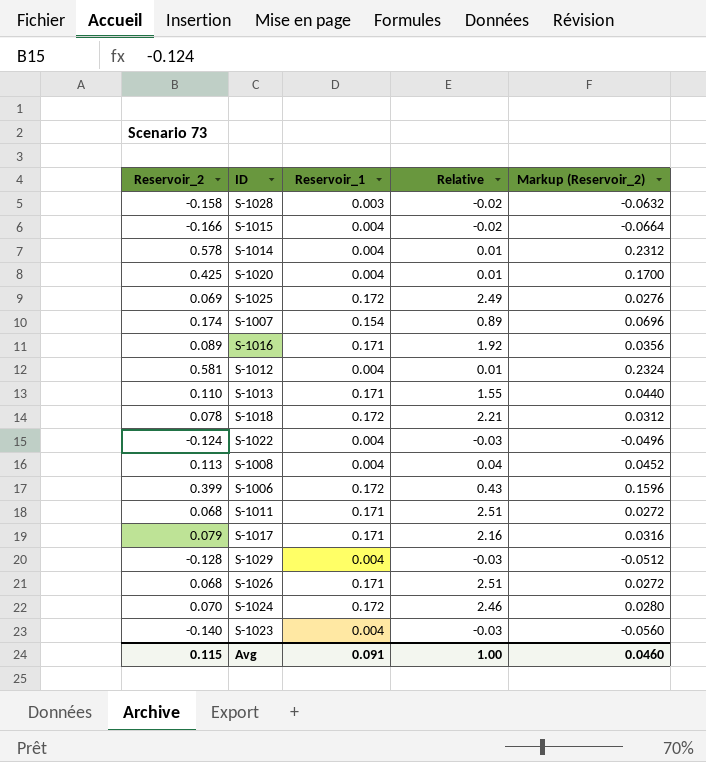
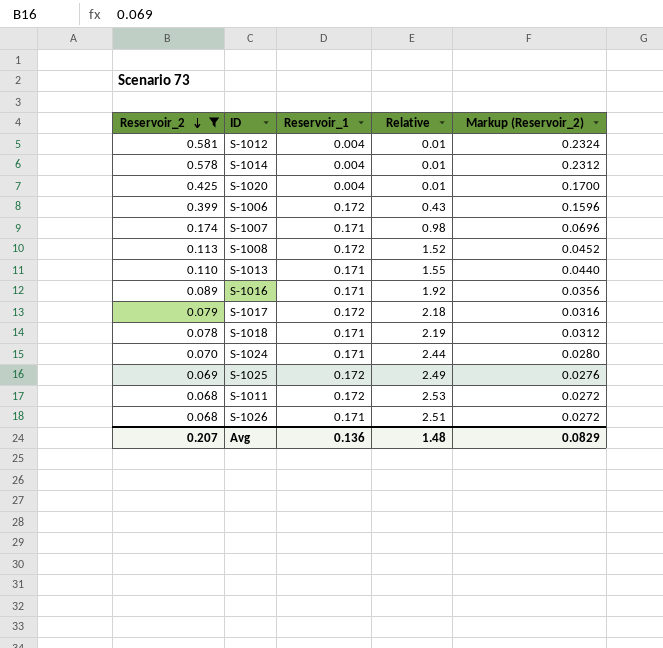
filter: none -> Reservoir_2 >= 0.068
row order: none -> Reservoir_2 descending
S-1007 | Reservoir_1: 0.154 -> 0.171
S-1007 | Relative: 0.89 -> 0.98
S-1008 | Reservoir_1: 0.004 -> 0.172
S-1008 | Relative: 0.04 -> 1.52
S-1017 | Reservoir_1: 0.171 -> 0.172
S-1017 | Relative: 2.16 -> 2.18
S-1018 | Reservoir_1: 0.172 -> 0.171
S-1018 | Relative: 2.21 -> 2.19
S-1024 | Reservoir_1: 0.172 -> 0.171
S-1024 | Relative: 2.46 -> 2.44
S-1011 | Reservoir_1: 0.171 -> 0.172
S-1011 | Relative: 2.51 -> 2.53
Avg | Reservoir_2: 0.115 -> 0.207
Avg | Reservoir_1: 0.091 -> 0.136
Avg | Relative: 1.00 -> 1.48
Avg | Markup (Reservoir_2): 0.0460 -> 0.0829

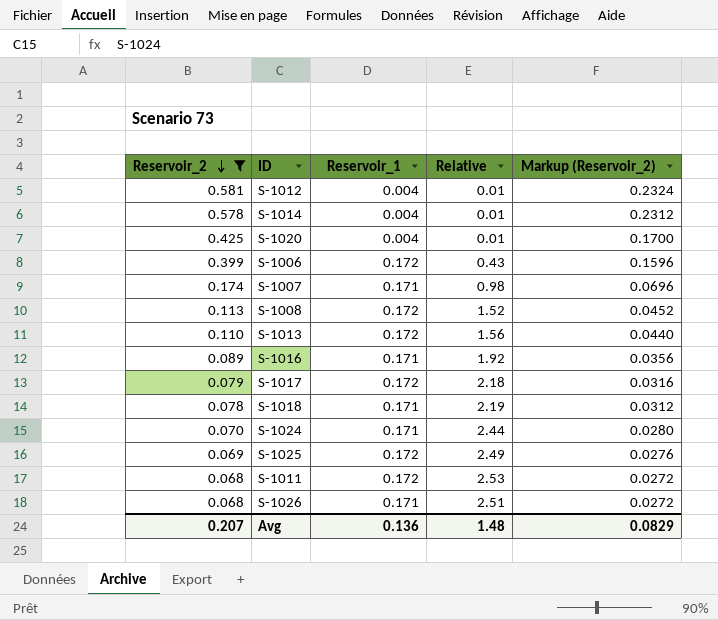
S-1013 | Reservoir_1: 0.171 -> 0.172
S-1013 | Relative: 1.55 -> 1.56

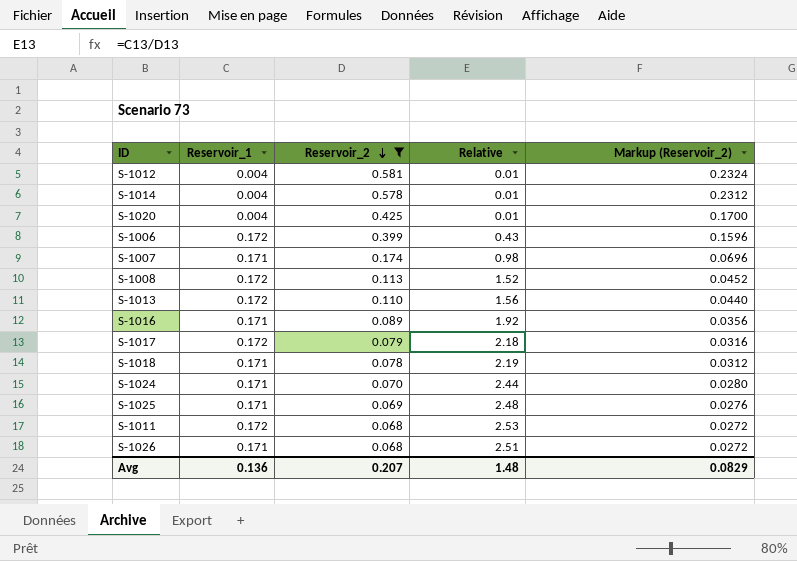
column Reservoir_2 | position: 1 -> 3
S-1025 | Reservoir_1: 0.172 -> 0.171
S-1025 | Relative: 2.49 -> 2.48

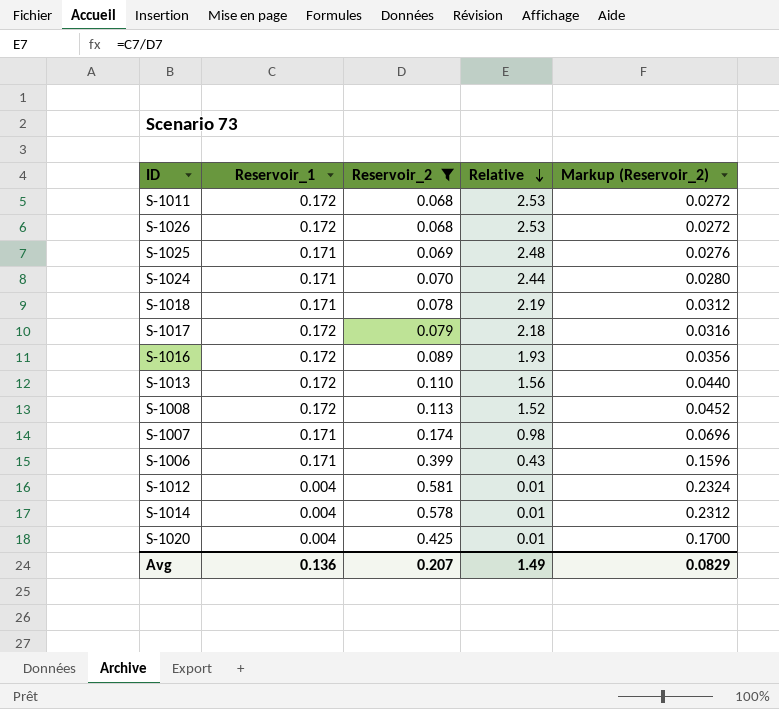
row order: Reservoir_2 descending -> Relative descending
S-1026 | Reservoir_1: 0.171 -> 0.172
S-1026 | Relative: 2.51 -> 2.53
S-1016 | Reservoir_1: 0.171 -> 0.172
S-1016 | Relative: 1.92 -> 1.93
S-1006 | Reservoir_1: 0.172 -> 0.171
Avg | Relative: 1.48 -> 1.49

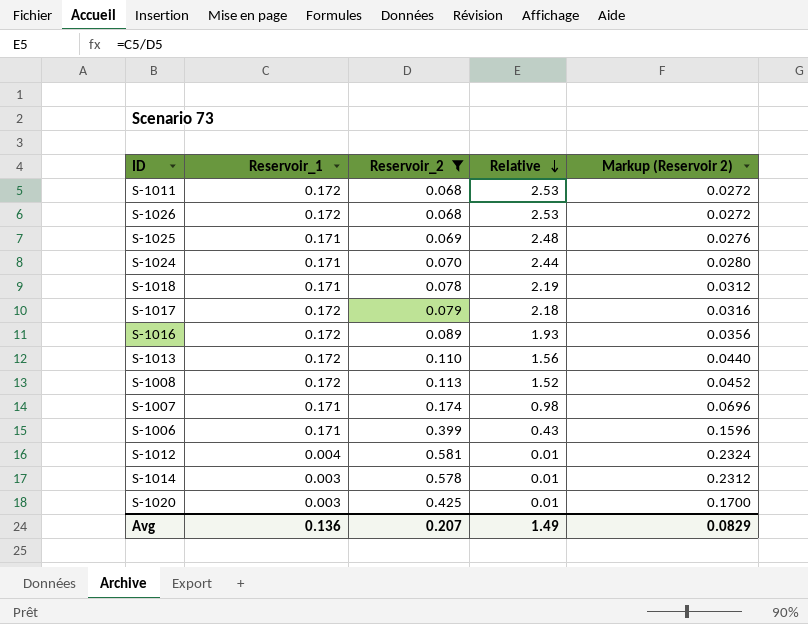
column name: Markup (Reservoir_2) -> Markup (Reservoir 2)
S-1014 | Reservoir_1: 0.004 -> 0.003
S-1020 | Reservoir_1: 0.004 -> 0.003

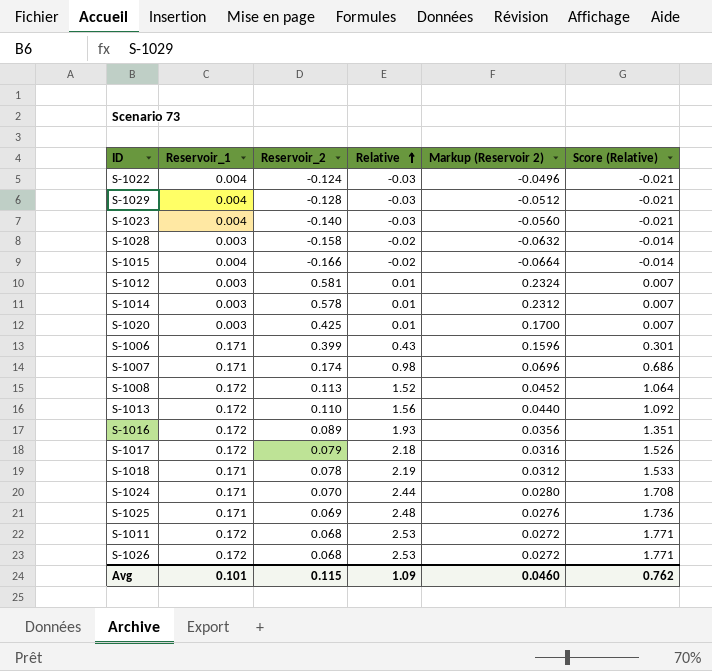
filter: Reservoir_2 >= 0.068 -> none
row order: Relative descending -> Relative ascending
column Score (Relative) | formula: none -> [Relative] * 0.7
S-1012 | Reservoir_1: 0.004 -> 0.003
Avg | Reservoir_1: 0.136 -> 0.101
Avg | Reservoir_2: 0.207 -> 0.115
Avg | Relative: 1.49 -> 1.09
Avg | Markup (Reservoir 2): 0.0829 -> 0.0460

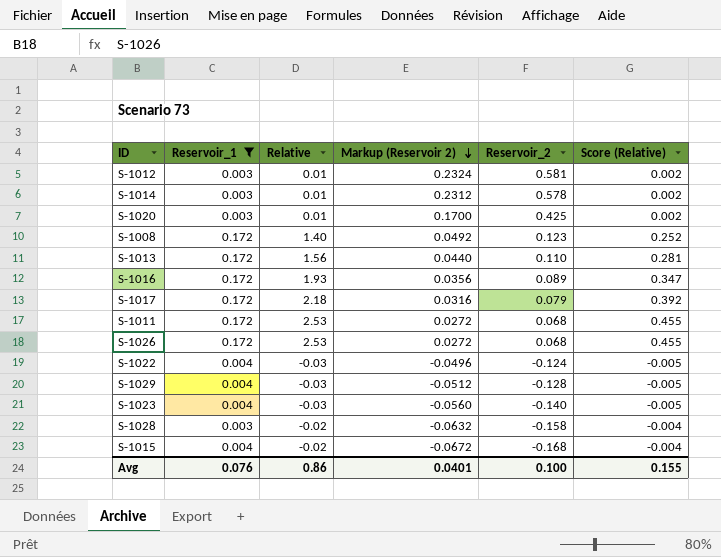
filter: none -> Reservoir_1 != 0.171
row order: Relative ascending -> Markup (Reservoir 2) descending
column Reservoir_2 | position: 3 -> 5
column Score (Relative) | formula: [Relative] * 0.7 -> [Relative] * 0.18
S-1008 | Relative: 1.52 -> 1.40
S-1008 | Markup (Reservoir 2): 0.0452 -> 0.0492
S-1008 | Reservoir_2: 0.113 -> 0.123
S-1015 | Markup (Reservoir 2): -0.0664 -> -0.0672
S-1015 | Reservoir_2: -0.166 -> -0.168
Avg | Reservoir_1: 0.101 -> 0.076
Avg | Relative: 1.09 -> 0.86
Avg | Markup (Reservoir 2): 0.0460 -> 0.0401
Avg | Reservoir_2: 0.115 -> 0.100
Avg | Score (Relative): 0.762 -> 0.155

